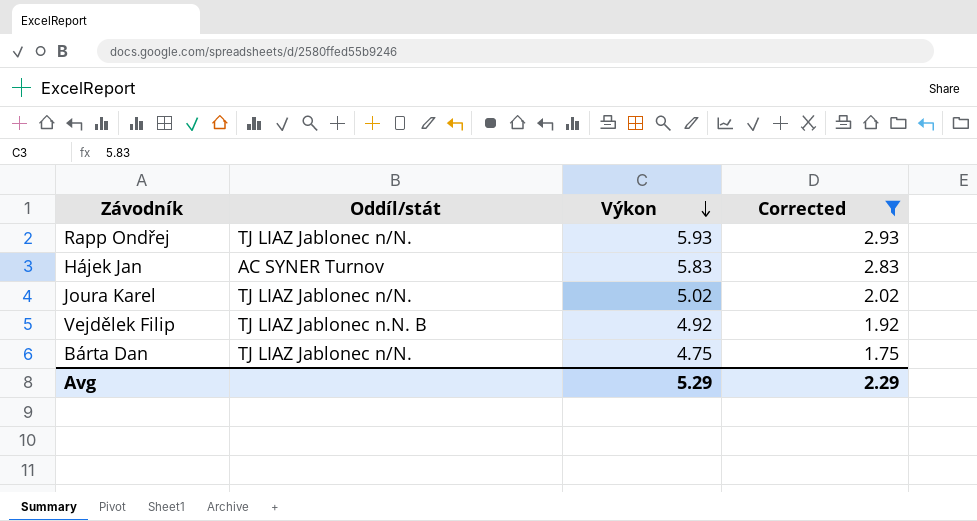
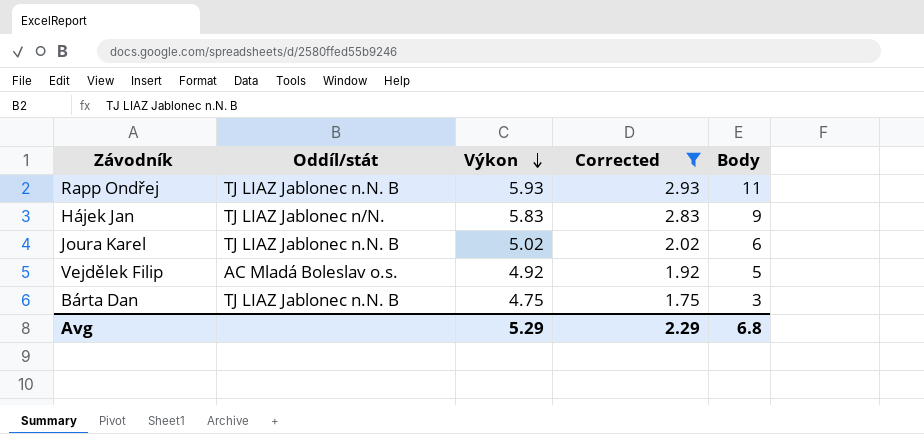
column Body | position: none -> 5
Rapp Ondřej | Oddíl/stát: TJ LIAZ Jablonec n/N. -> TJ LIAZ Jablonec n.N. B
Hájek Jan | Oddíl/stát: AC SYNER Turnov -> TJ LIAZ Jablonec n/N.
Joura Karel | Oddíl/stát: TJ LIAZ Jablonec n/N. -> TJ LIAZ Jablonec n.N. B
Vejdělek Filip | Oddíl/stát: TJ LIAZ Jablonec n.N. B -> AC Mladá Boleslav o.s.
Bárta Dan | Oddíl/stát: TJ LIAZ Jablonec n/N. -> TJ LIAZ Jablonec n.N. B

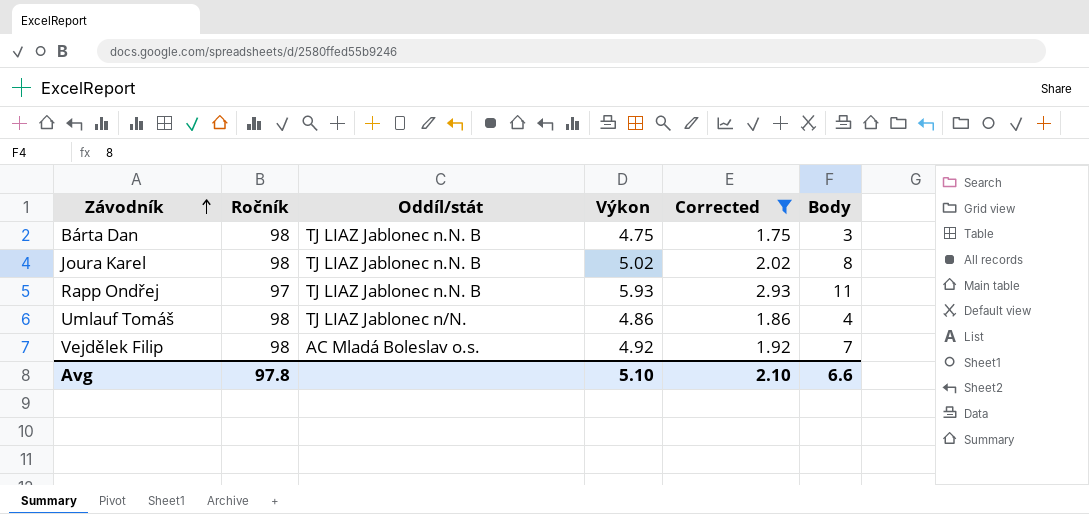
row order: Výkon descending -> Závodník ascending
column Ročník | position: none -> 2
row Hájek Jan: TJ LIAZ Jablonec n/N. | 5.83 | 2.83 | 9 -> none
Joura Karel | Body: 6 -> 8
row Umlauf Tomáš: none -> 98 | TJ LIAZ Jablonec n/N. | 4.86 | 1.86 | 4
Vejdělek Filip | Body: 5 -> 7
Avg | Výkon: 5.29 -> 5.10
Avg | Corrected: 2.29 -> 2.10
Avg | Body: 6.8 -> 6.6

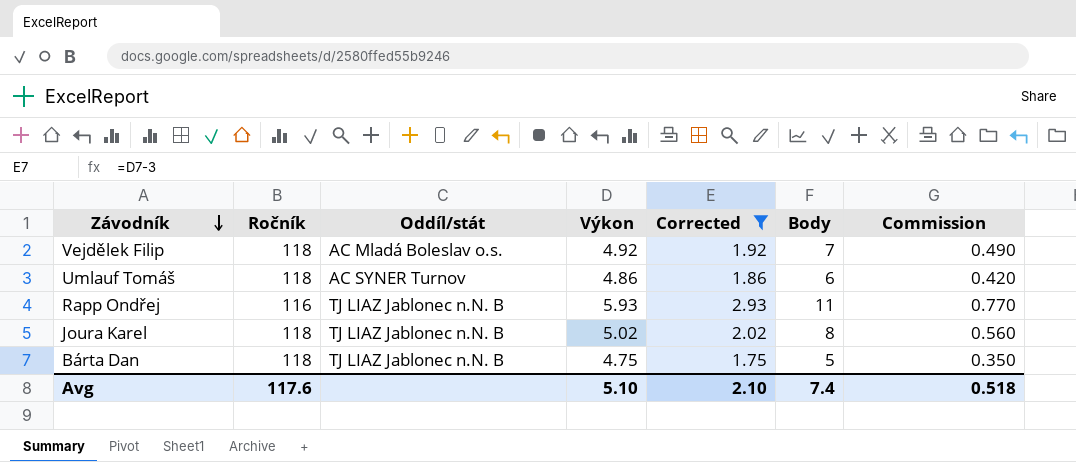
row order: Závodník ascending -> Závodník descending
column Commission | formula: none -> [Body] * 0.07
Vejdělek Filip | Ročník: 98 -> 118
Umlauf Tomáš | Ročník: 98 -> 118
Umlauf Tomáš | Oddíl/stát: TJ LIAZ Jablonec n/N. -> AC SYNER Turnov
Umlauf Tomáš | Body: 4 -> 6
Rapp Ondřej | Ročník: 97 -> 116
Joura Karel | Ročník: 98 -> 118
Bárta Dan | Ročník: 98 -> 118
Bárta Dan | Body: 3 -> 5
Avg | Ročník: 97.8 -> 117.6
Avg | Body: 6.6 -> 7.4

